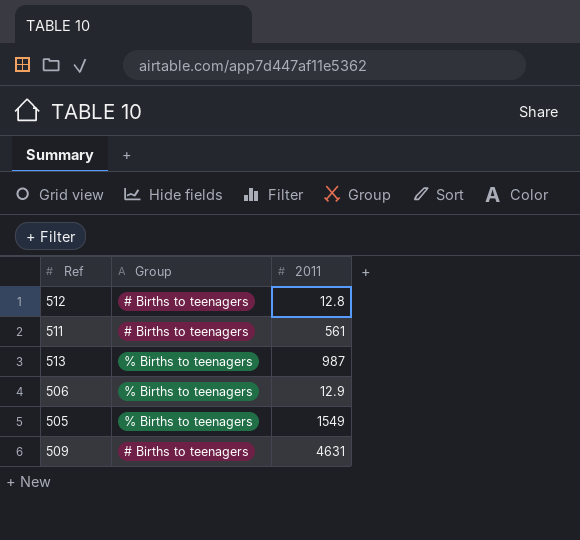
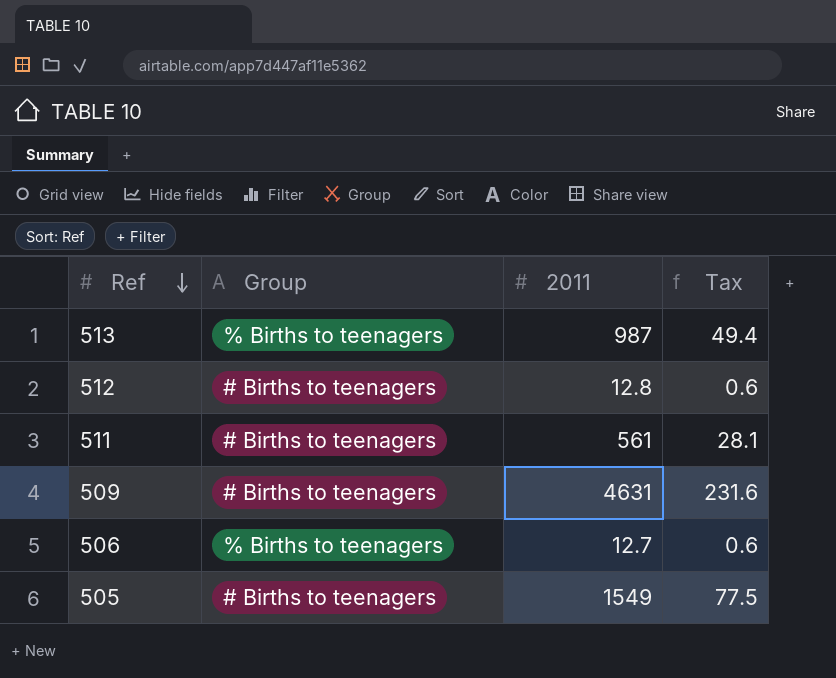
row order: none -> Ref descending
column Tax | formula: none -> [2011] * 0.05
506 | 2011: 12.9 -> 12.7
505 | Group: % Births to teenagers -> # Births to teenagers

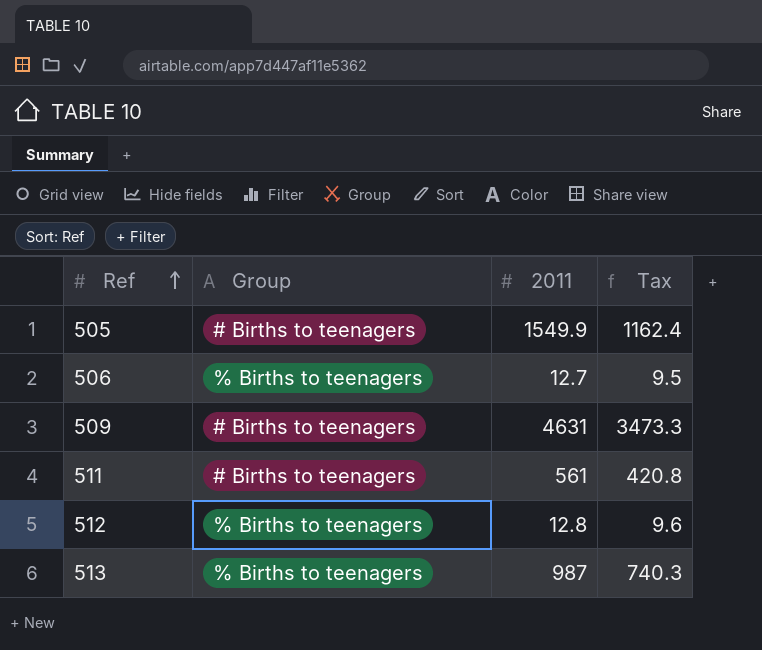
row order: Ref descending -> Ref ascending
column Tax | formula: [2011] * 0.05 -> [2011] * 0.75
505 | 2011: 1549 -> 1549.9
512 | Group: # Births to teenagers -> % Births to teenagers

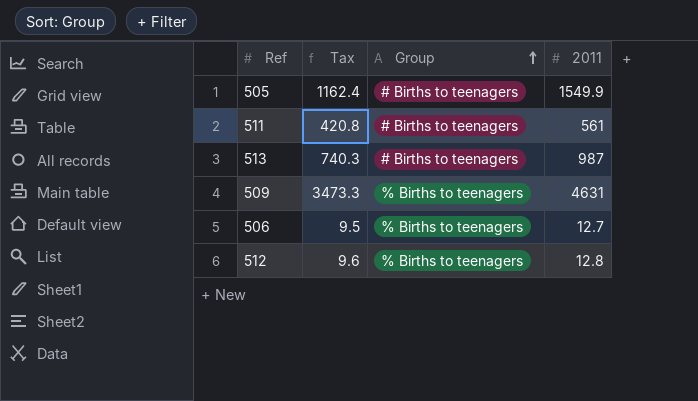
row order: Ref ascending -> Group ascending
column Tax | position: 4 -> 2
513 | Group: % Births to teenagers -> # Births to teenagers
509 | Group: # Births to teenagers -> % Births to teenagers

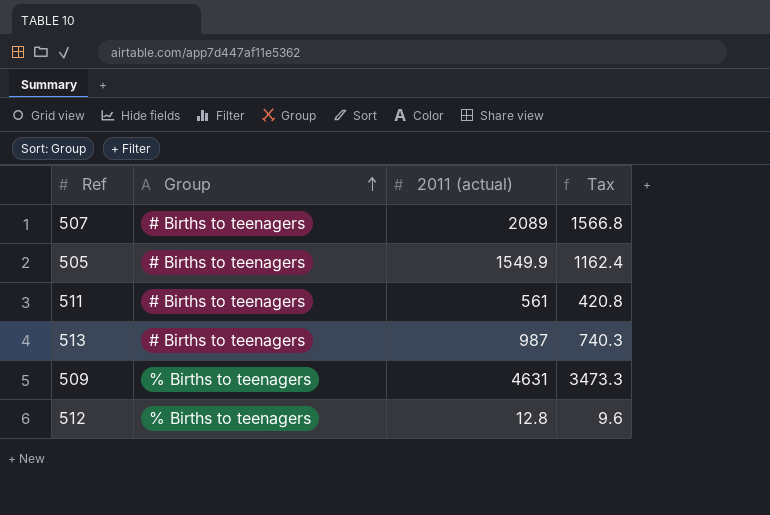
column name: 2011 -> 2011 (actual)
column Tax | position: 2 -> 4
row 506: 9.5 | % Births to teenagers | 12.7 -> none
row 507: none -> # Births to teenagers | 2089 | 1566.8

